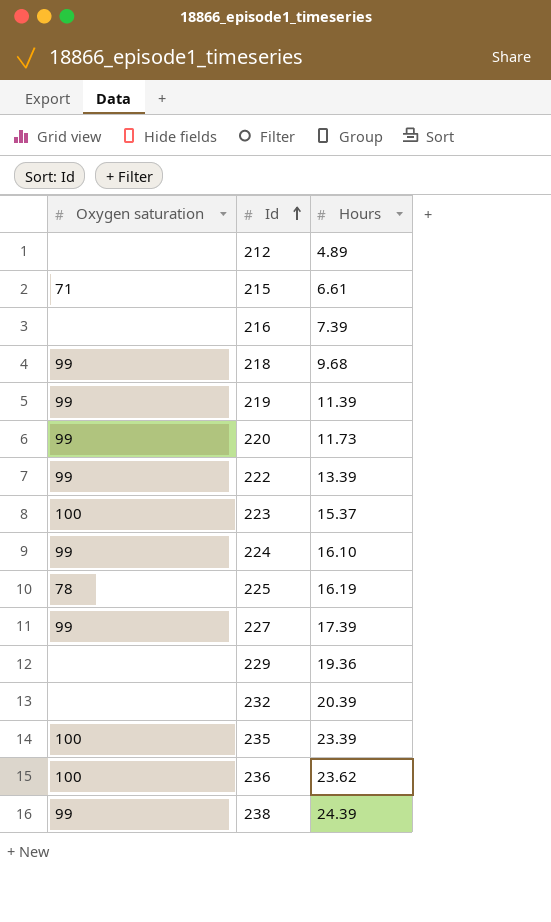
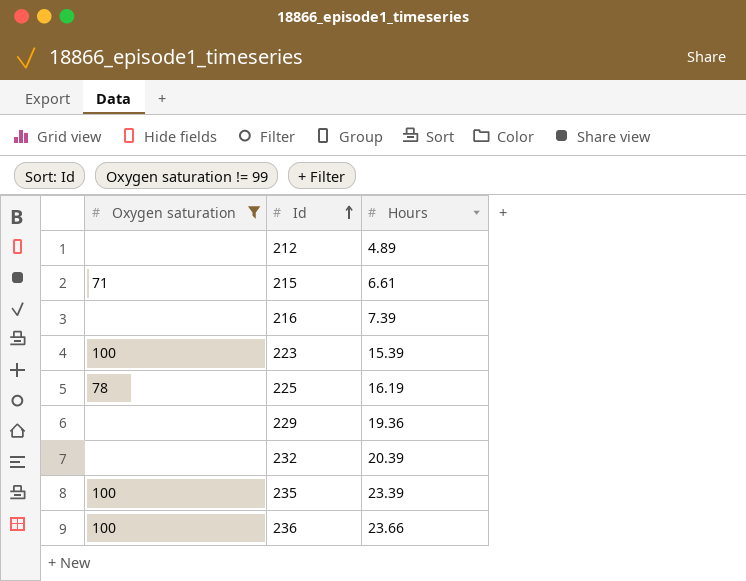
filter: none -> Oxygen saturation != 99
223 | Hours: 15.37 -> 15.39
236 | Hours: 23.62 -> 23.66

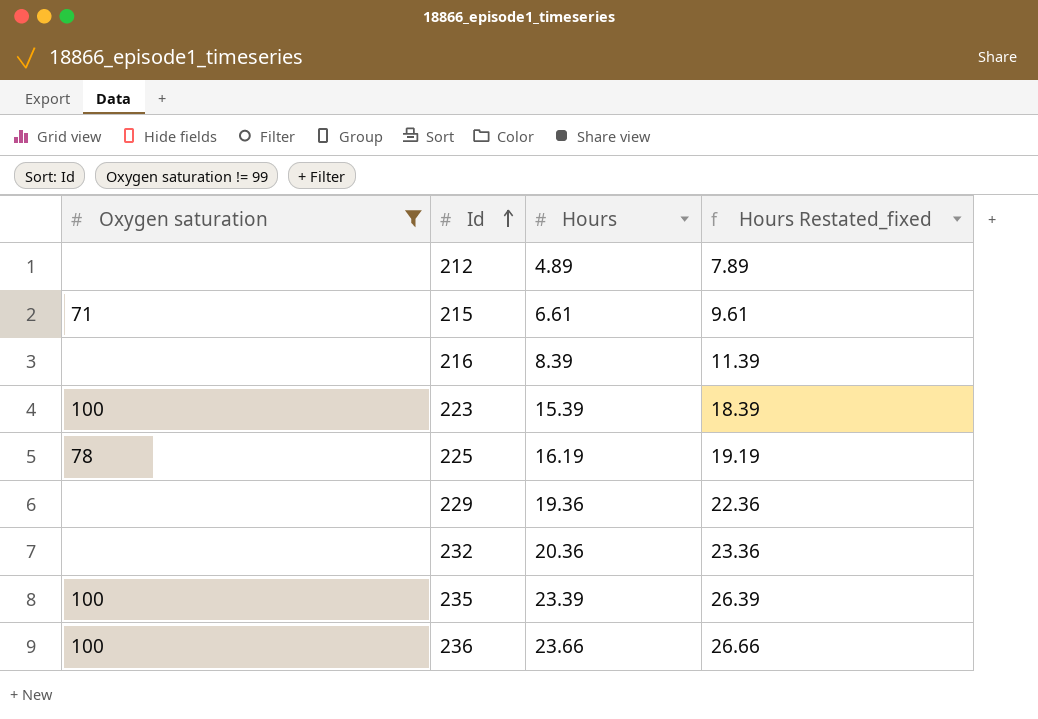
column Hours Restated_fixed | formula: none -> [Hours] + 3
216 | Hours: 7.39 -> 8.39
232 | Hours: 20.39 -> 20.36

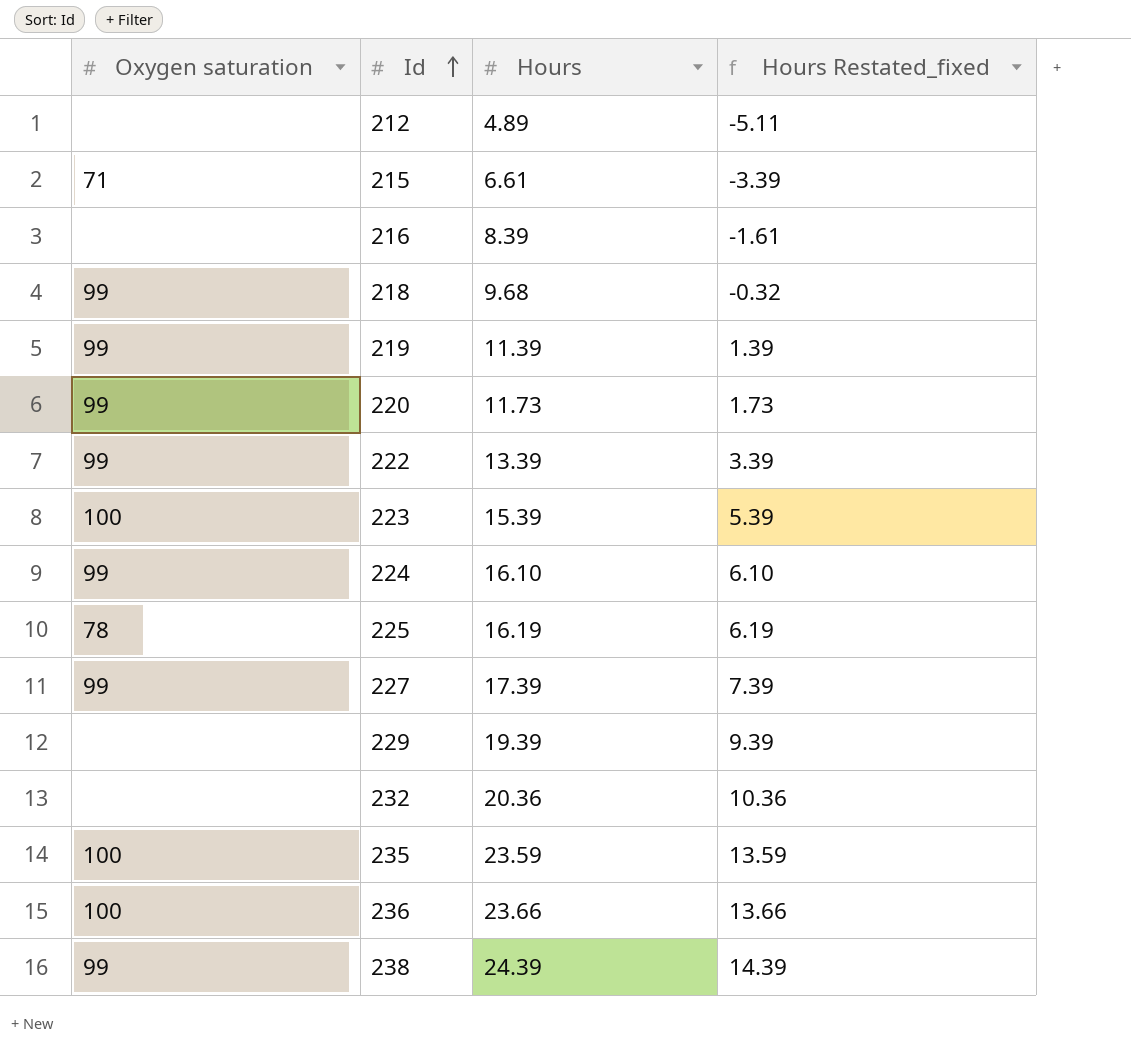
filter: Oxygen saturation != 99 -> none
column Hours Restated_fixed | formula: [Hours] + 3 -> [Hours] - 10
229 | Hours: 19.36 -> 19.39
235 | Hours: 23.39 -> 23.59

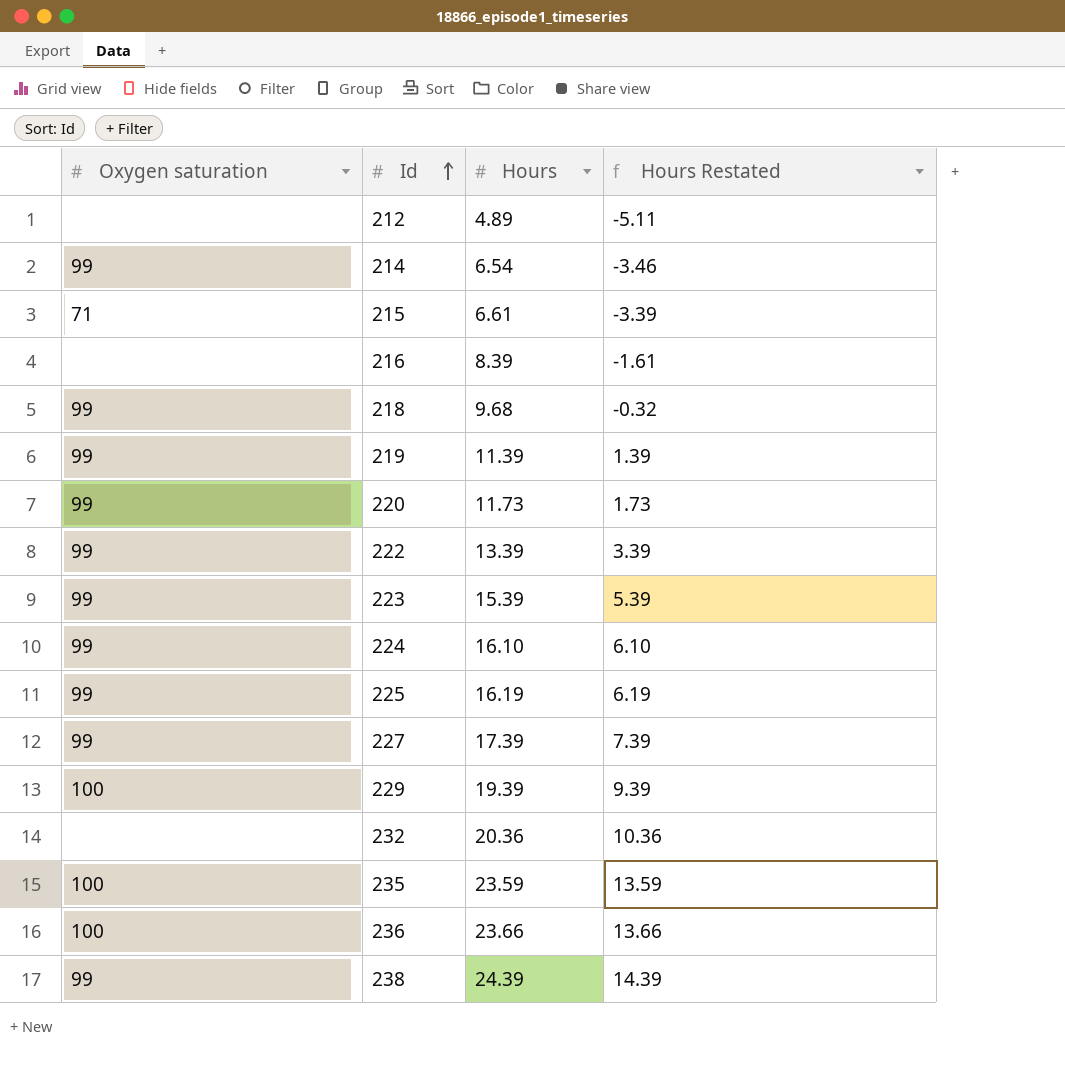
column name: Hours Restated_fixed -> Hours Restated
row 214: none -> 99 | 6.54 | -3.46
223 | Oxygen saturation: 100 -> 99
225 | Oxygen saturation: 78 -> 99
229 | Oxygen saturation: none -> 100

